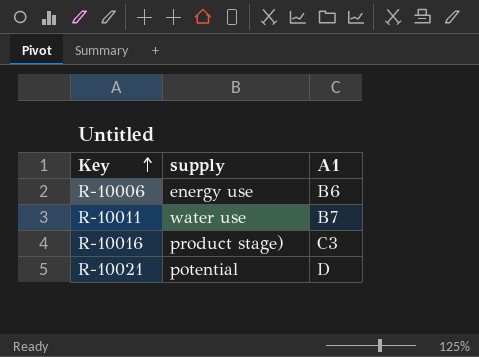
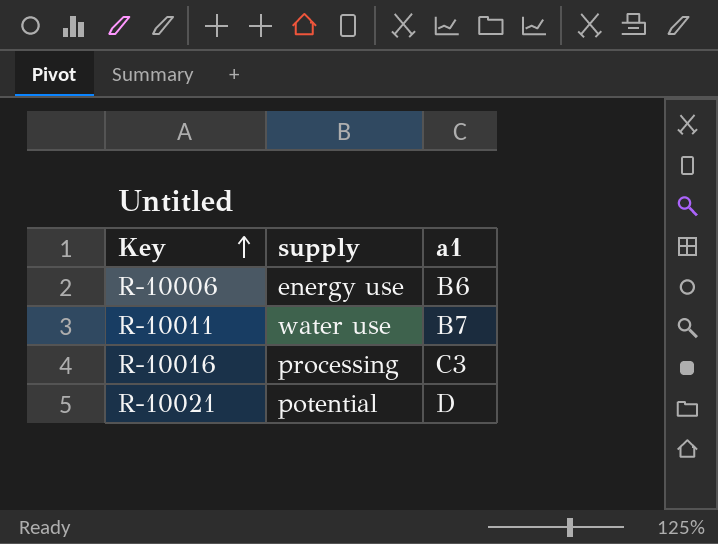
column name: A1 -> a1
R-10016 | supply: product stage) -> processing

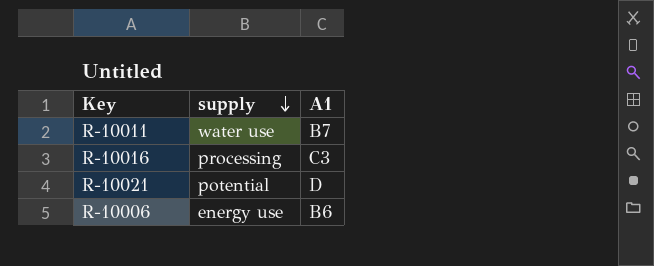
row order: Key ascending -> supply descending
column name: a1 -> A1

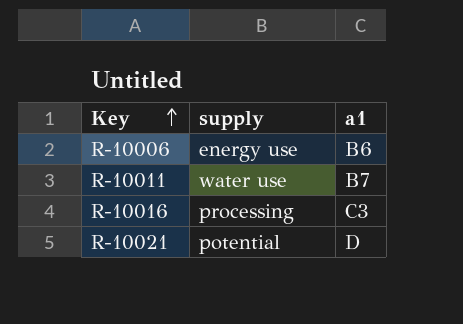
row order: supply descending -> Key ascending
column name: A1 -> a1

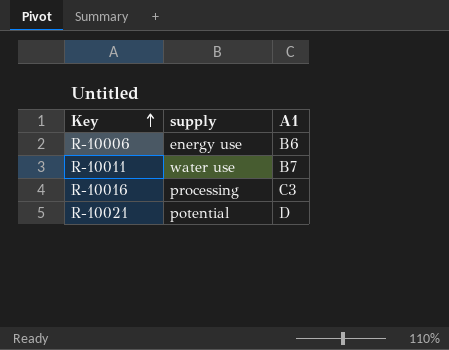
column name: a1 -> A1

